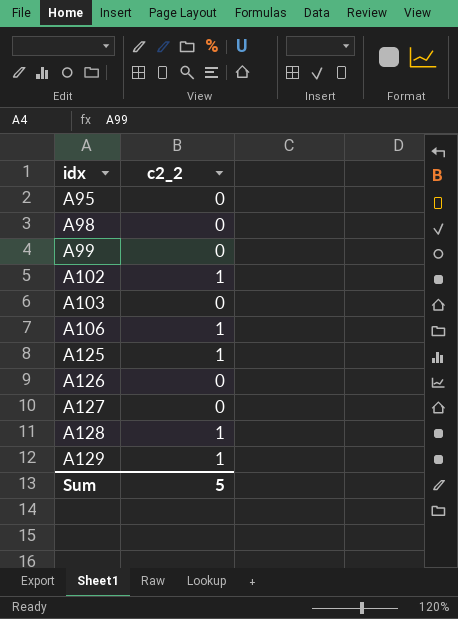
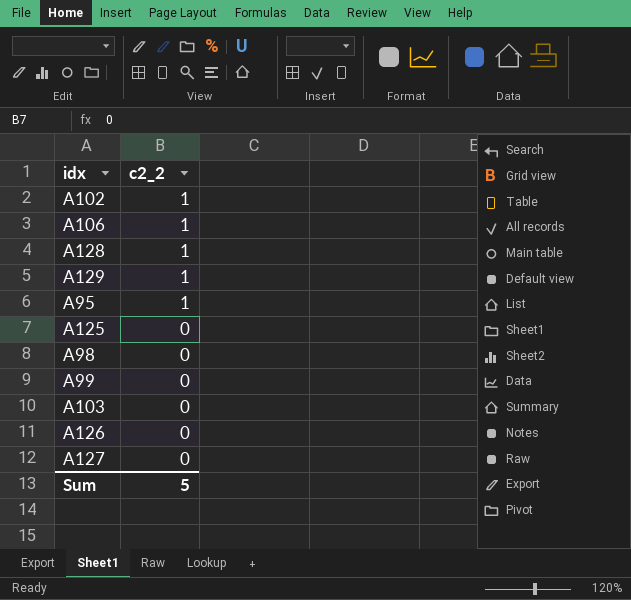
row order: idx ascending -> c2_2 descending
A95 | c2_2: 0 -> 1
A125 | c2_2: 1 -> 0

